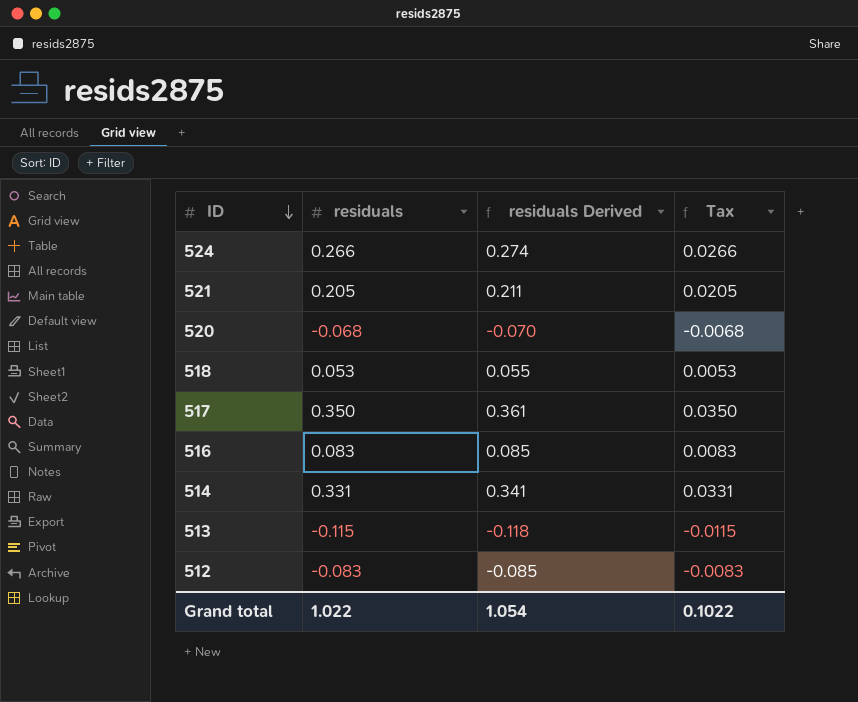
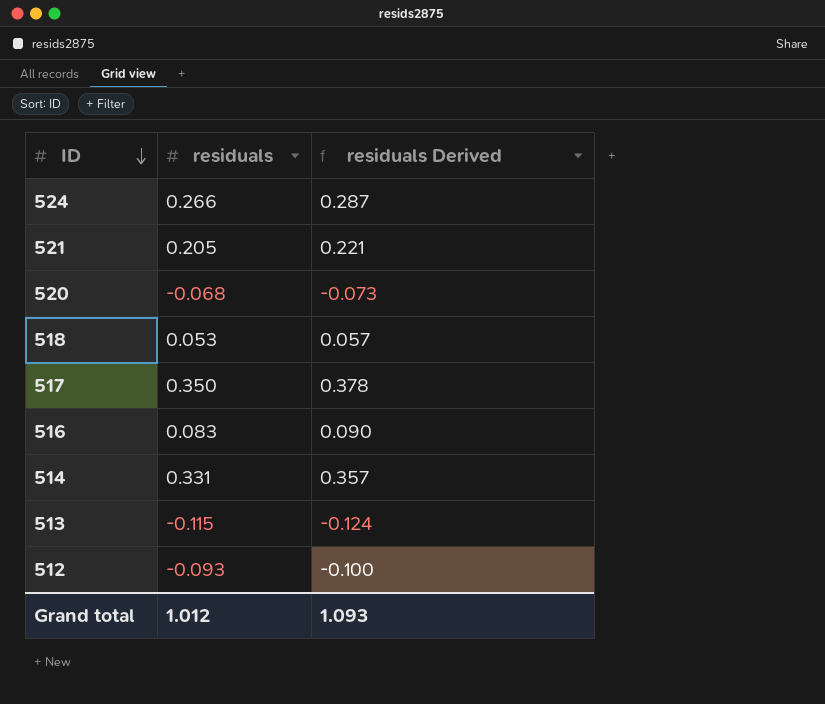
column Tax | formula: [residuals] * 0.1 -> none
column residuals Derived | formula: [residuals] * 1.03 -> [residuals] * 1.08
512 | residuals: -0.083 -> -0.093
Grand total | residuals: 1.022 -> 1.012
Grand total | residuals Derived: 1.054 -> 1.093

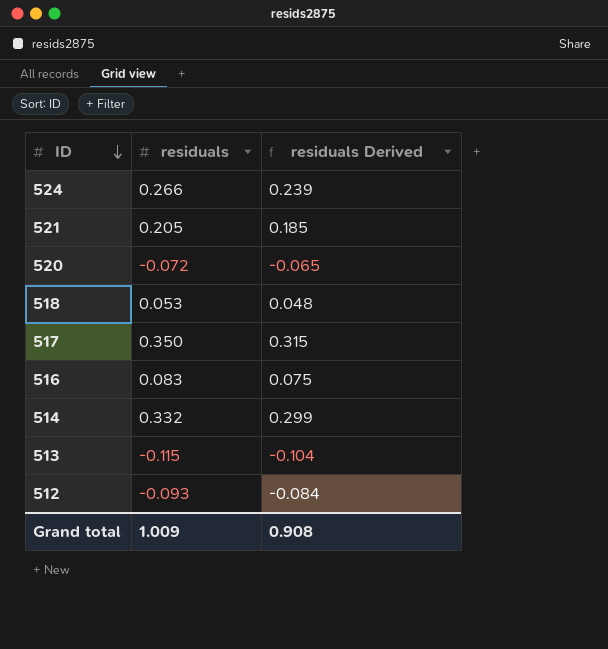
column residuals Derived | formula: [residuals] * 1.08 -> [residuals] * 0.9
520 | residuals: -0.068 -> -0.072
514 | residuals: 0.331 -> 0.332
Grand total | residuals: 1.012 -> 1.009
Grand total | residuals Derived: 1.093 -> 0.908

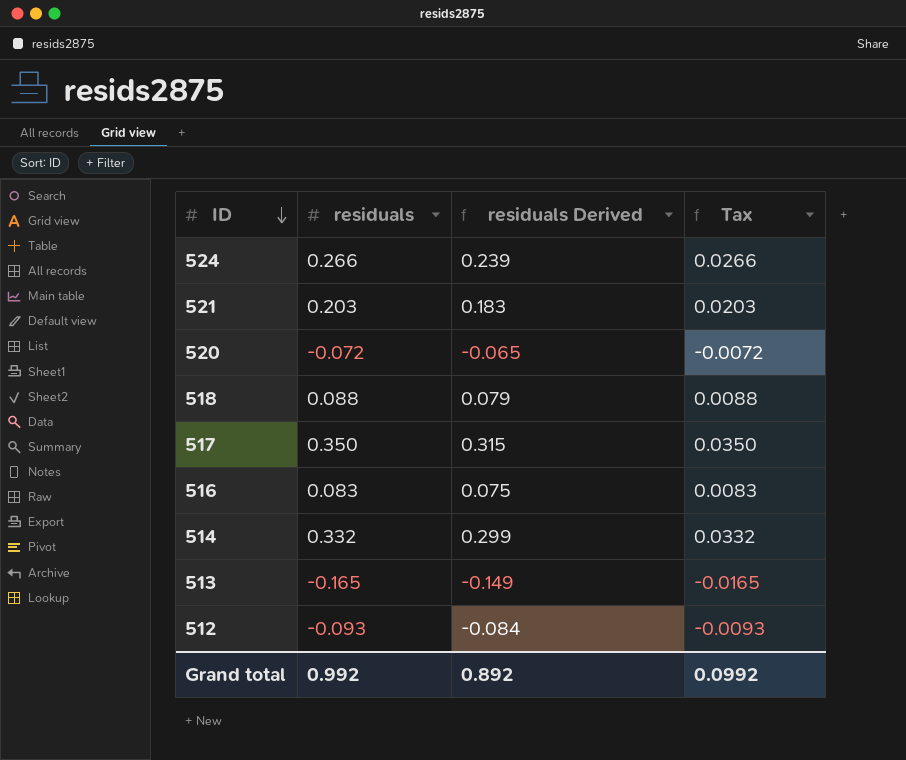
column Tax | formula: none -> [residuals] * 0.1
521 | residuals: 0.205 -> 0.203
521 | residuals Derived: 0.185 -> 0.183
518 | residuals: 0.053 -> 0.088
518 | residuals Derived: 0.048 -> 0.079
513 | residuals: -0.115 -> -0.165
513 | residuals Derived: -0.104 -> -0.149
Grand total | residuals: 1.009 -> 0.992
Grand total | residuals Derived: 0.908 -> 0.892

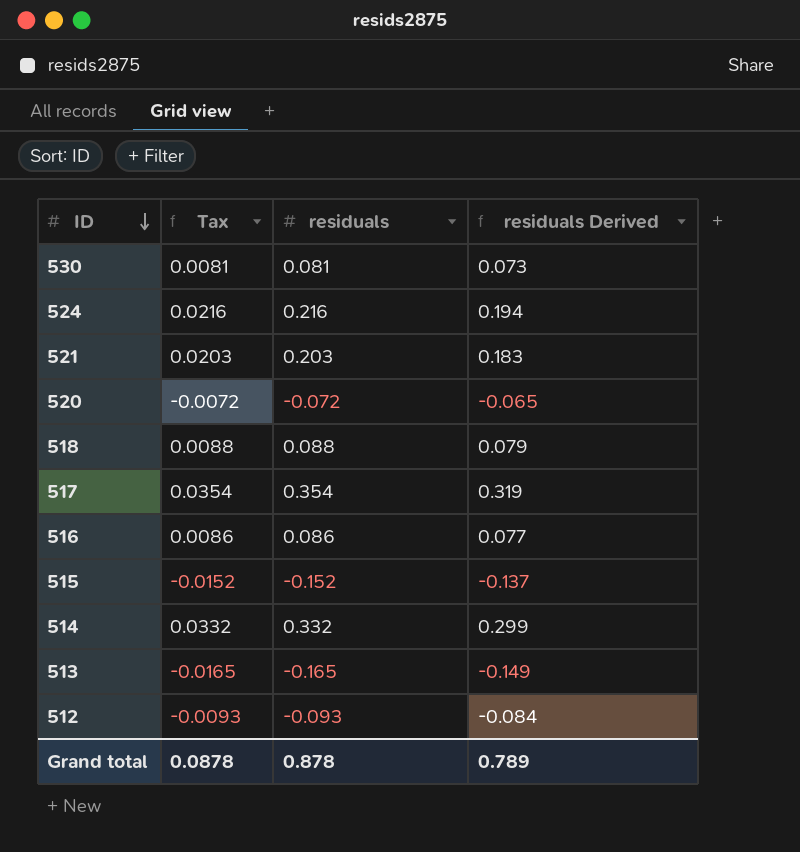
column Tax | position: 4 -> 2
row 530: none -> 0.0081 | 0.081 | 0.073
524 | Tax: 0.0266 -> 0.0216
524 | residuals: 0.266 -> 0.216
524 | residuals Derived: 0.239 -> 0.194
517 | Tax: 0.0350 -> 0.0354
517 | residuals: 0.350 -> 0.354
517 | residuals Derived: 0.315 -> 0.319
516 | Tax: 0.0083 -> 0.0086
516 | residuals: 0.083 -> 0.086
516 | residuals Derived: 0.075 -> 0.077
row 515: none -> -0.0152 | -0.152 | -0.137
Grand total | Tax: 0.0992 -> 0.0878
Grand total | residuals: 0.992 -> 0.878
Grand total | residuals Derived: 0.892 -> 0.789

